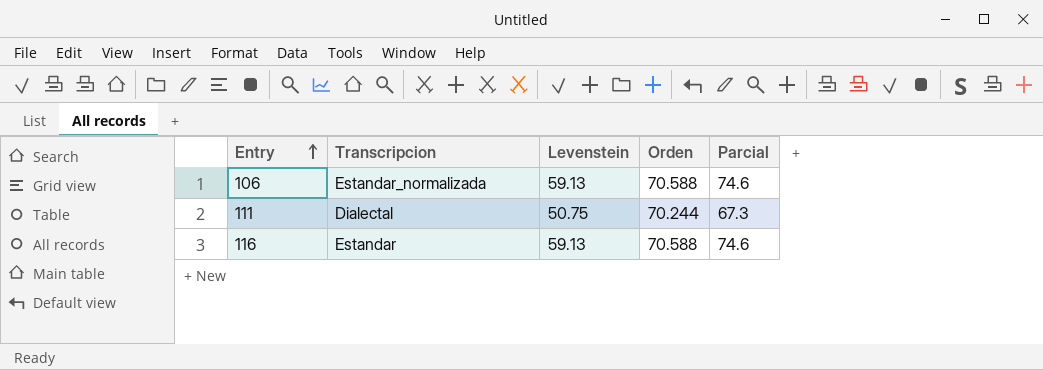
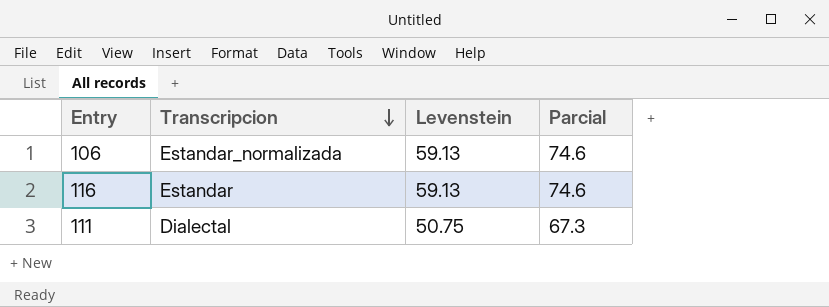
row order: Entry ascending -> Transcripcion descending
column Orden | position: 4 -> none

